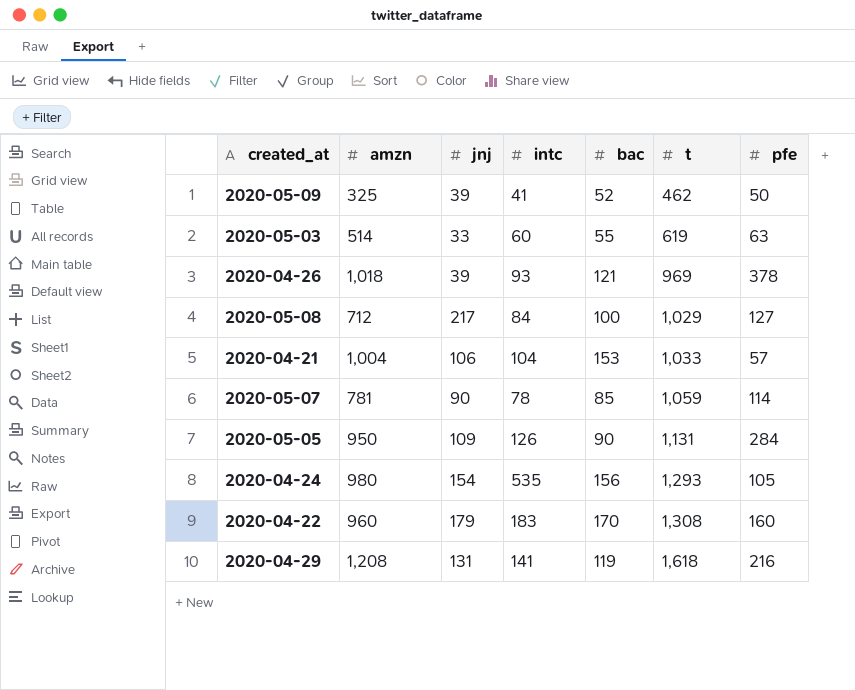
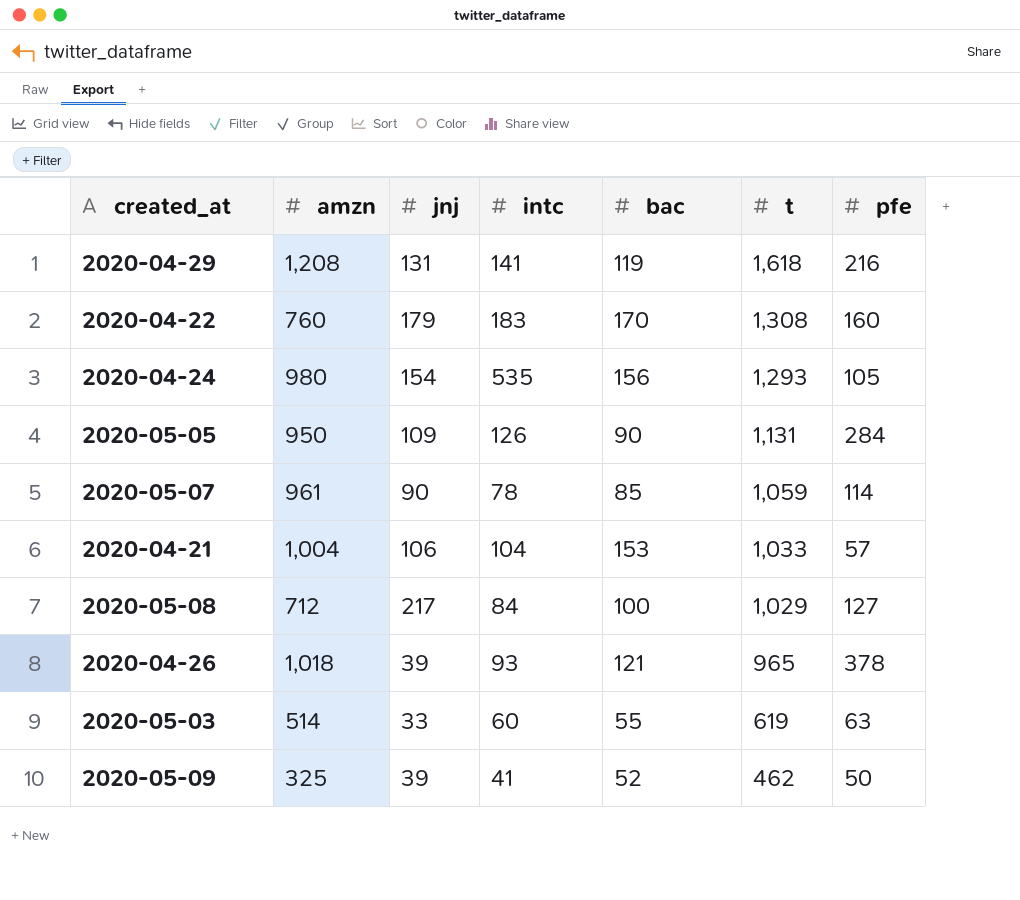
row order: t ascending -> t descending
2020-04-22 | amzn: 960 -> 760
2020-05-07 | amzn: 781 -> 961
2020-04-26 | t: 969 -> 965

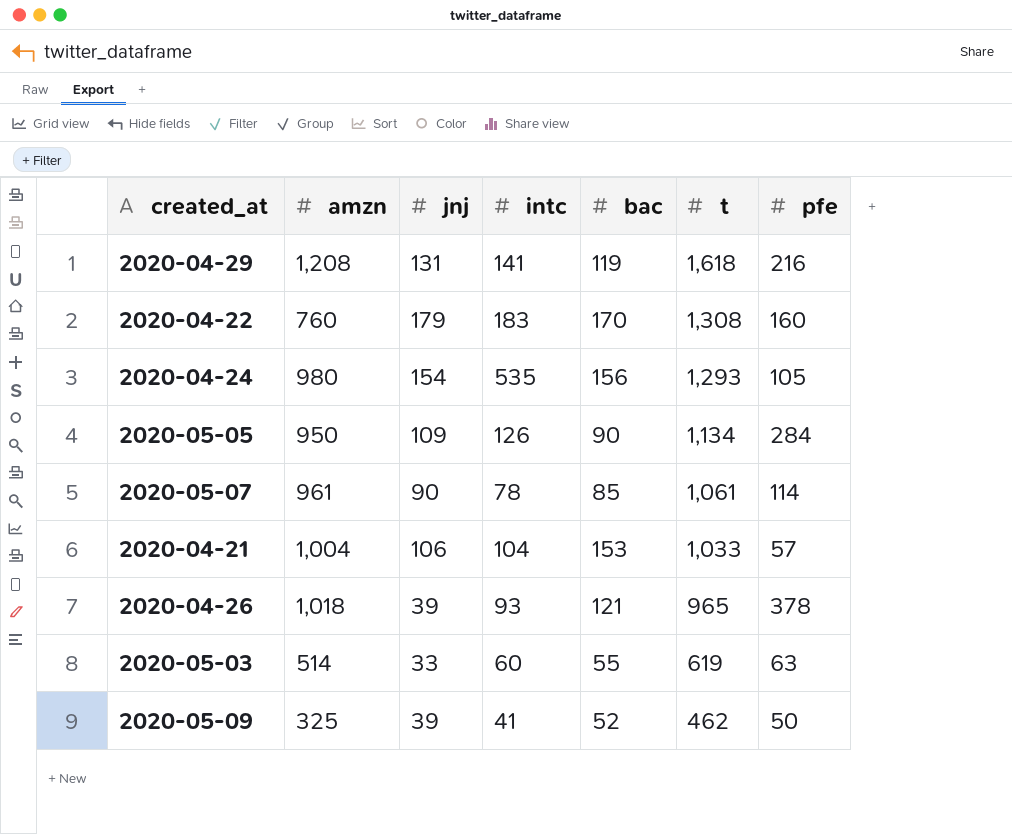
row 2020-05-08: 712 | 217 | 84 | 100 | 1,029 | 127 -> none
2020-05-05 | t: 1,131 -> 1,134
2020-05-07 | t: 1,059 -> 1,061

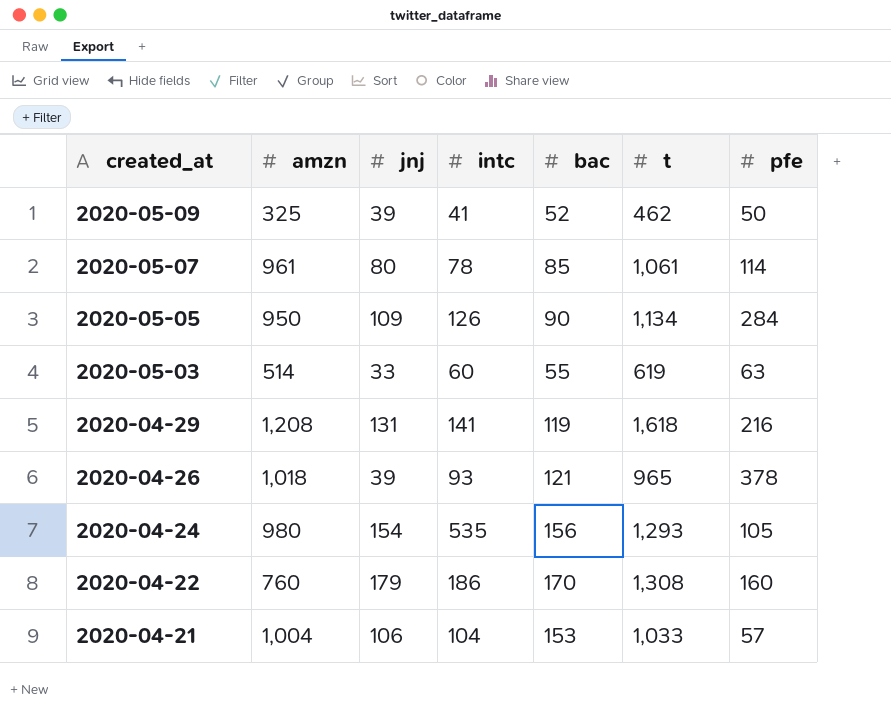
row order: t descending -> created_at descending
2020-05-07 | jnj: 90 -> 80
2020-04-22 | intc: 183 -> 186

